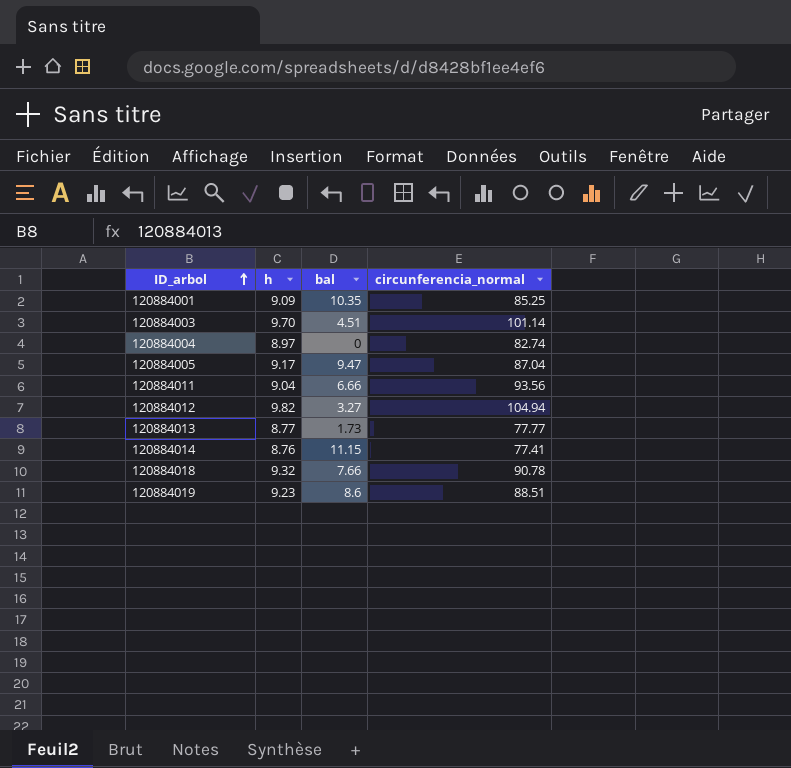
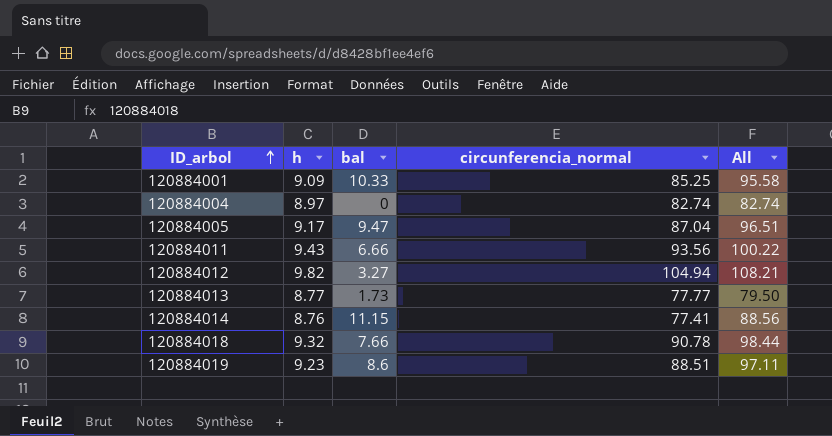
column All | formula: none -> [bal] + [circunferencia_normal]
row 120884003: 9.70 | 4.51 | 101.14 -> none
120884001 | bal: 10.35 -> 10.33
120884011 | h: 9.04 -> 9.43

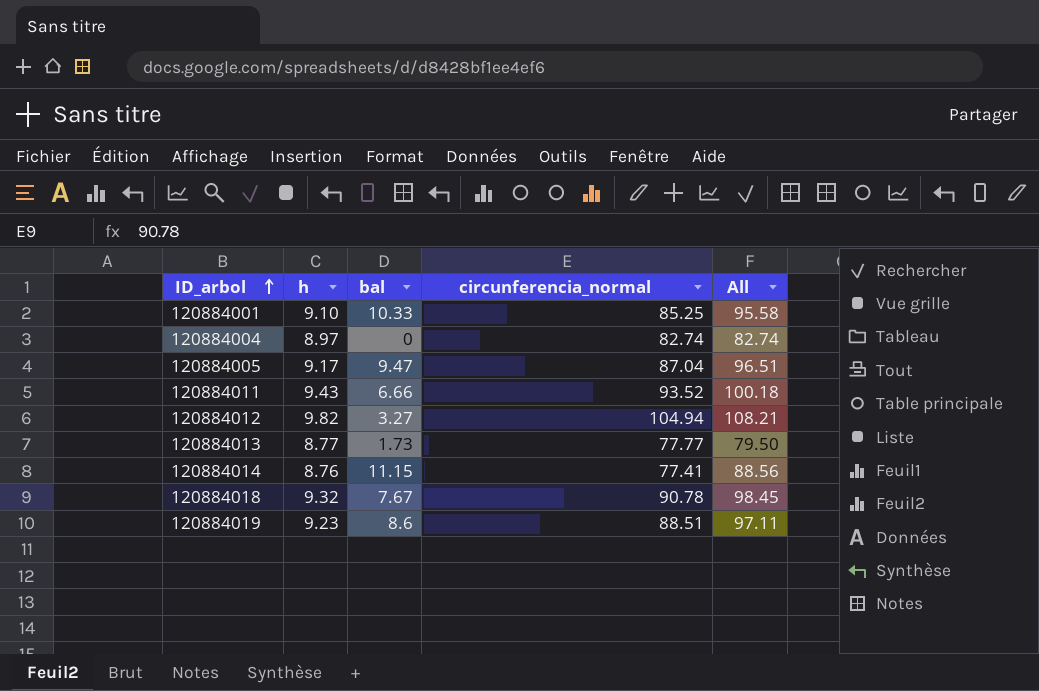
120884001 | h: 9.09 -> 9.10
120884011 | circunferencia_normal: 93.56 -> 93.52
120884011 | All: 100.22 -> 100.18
120884018 | bal: 7.66 -> 7.67
120884018 | All: 98.44 -> 98.45

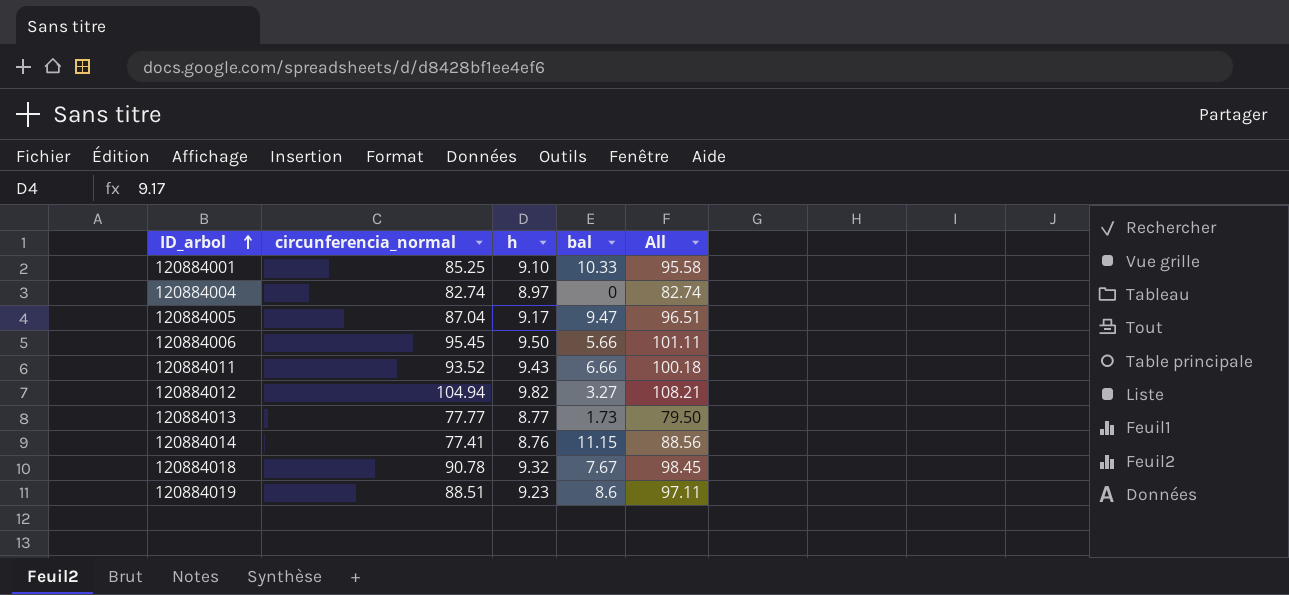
column circunferencia_normal | position: 4 -> 2
row 120884006: none -> 95.45 | 9.50 | 5.66 | 101.11

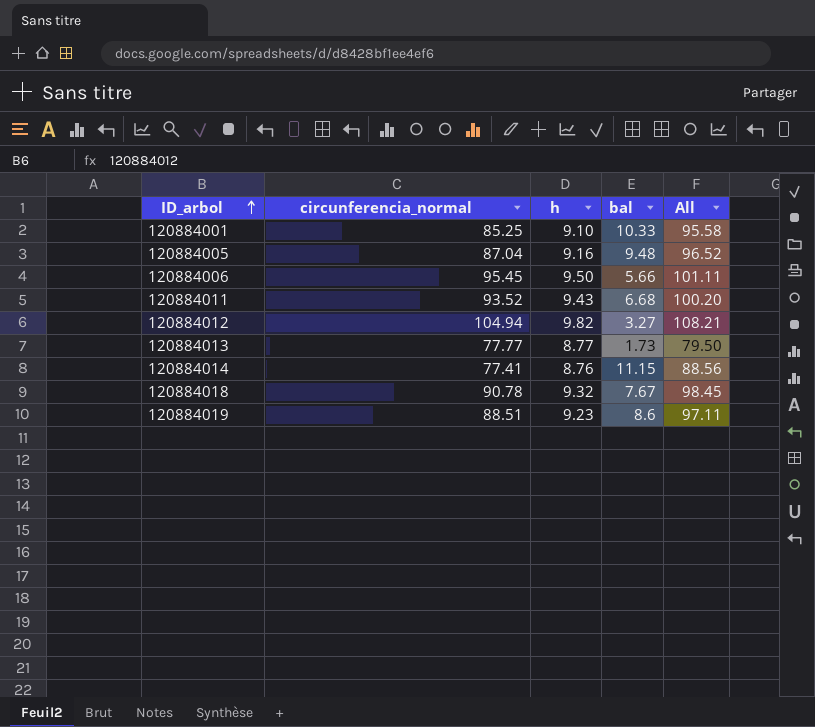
row 120884004: 82.74 | 8.97 | 0 | 82.74 -> none
120884005 | h: 9.17 -> 9.16
120884005 | bal: 9.47 -> 9.48
120884005 | All: 96.51 -> 96.52
120884011 | bal: 6.66 -> 6.68
120884011 | All: 100.18 -> 100.20

